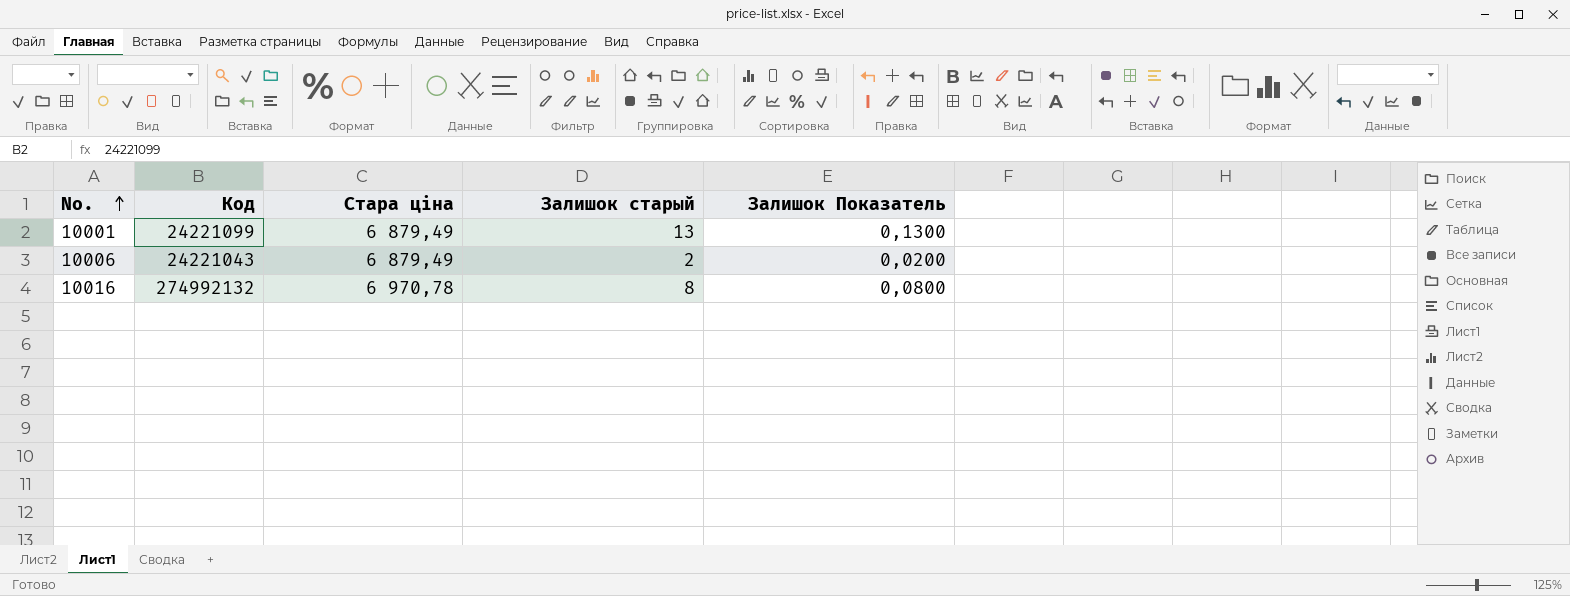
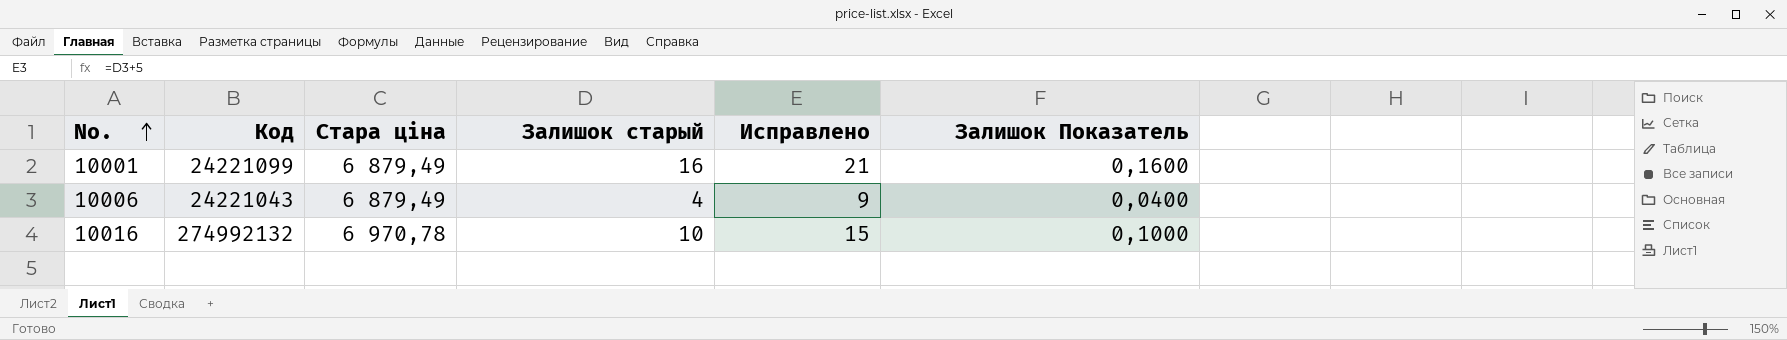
column Исправлено | formula: none -> [Залишок старый] + 5
10001 | Залишок старый: 13 -> 16
10001 | Залишок Показатель: 0,1300 -> 0,1600
10006 | Залишок старый: 2 -> 4
10006 | Залишок Показатель: 0,0200 -> 0,0400
10016 | Залишок старый: 8 -> 10
10016 | Залишок Показатель: 0,0800 -> 0,1000

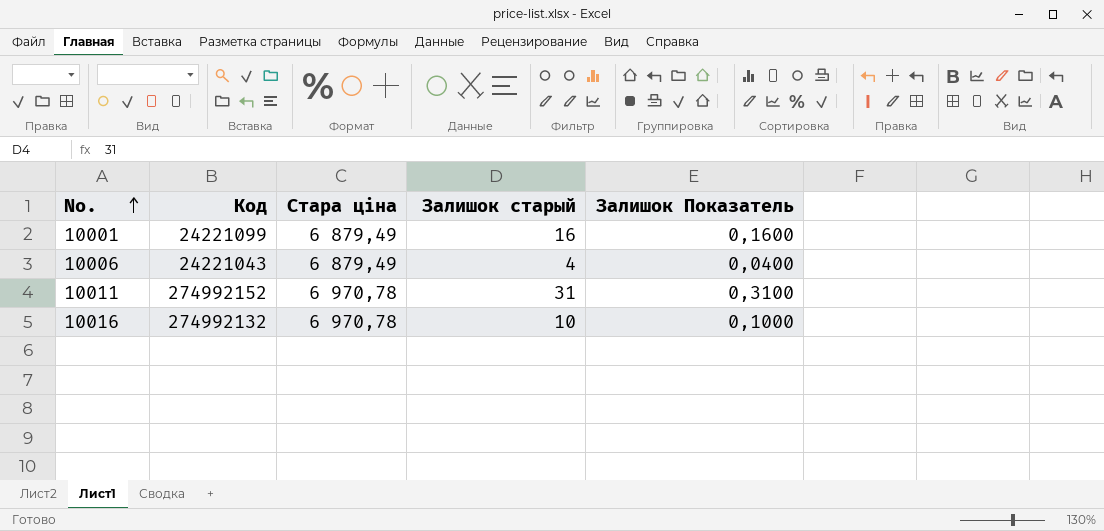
column Исправлено | formula: [Залишок старый] + 5 -> none
row 10011: none -> 274992152 | 6 970,78 | 31 | 0,3100

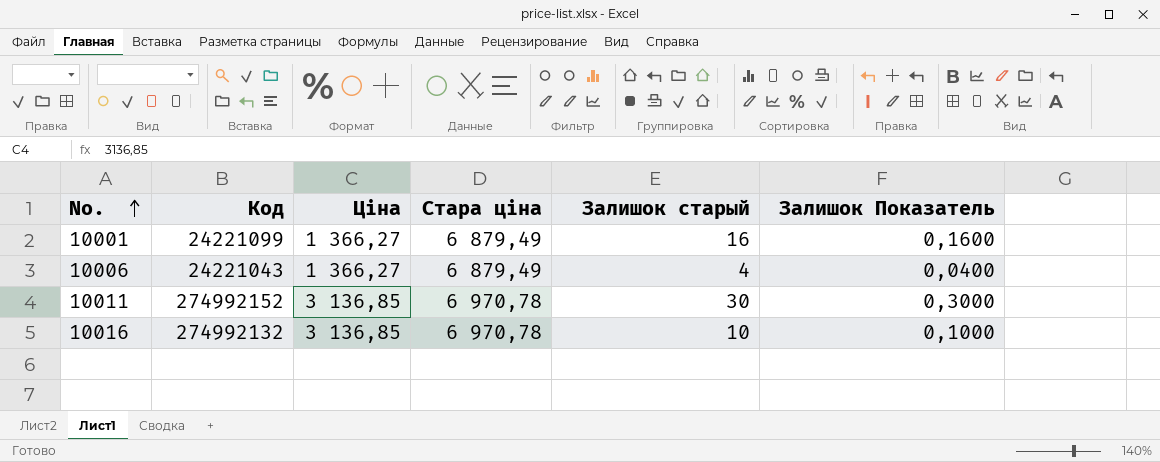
column Ціна | position: none -> 3
10011 | Залишок старый: 31 -> 30
10011 | Залишок Показатель: 0,3100 -> 0,3000

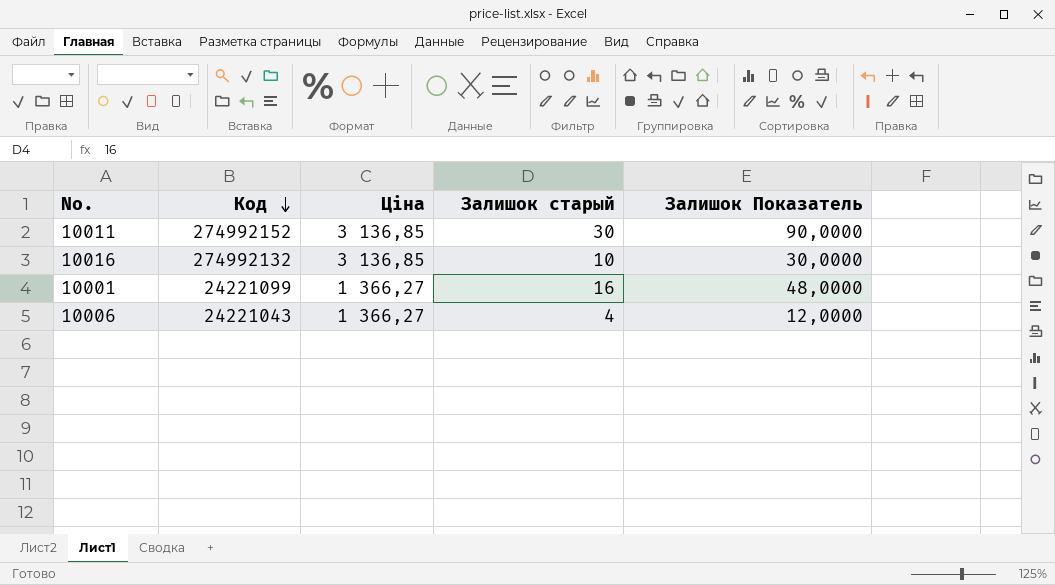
row order: No. ascending -> Код descending
column Стара ціна | position: 4 -> none
column Залишок Показатель | formula: [Залишок старый] * 0,01 -> [Залишок старый] * 3

